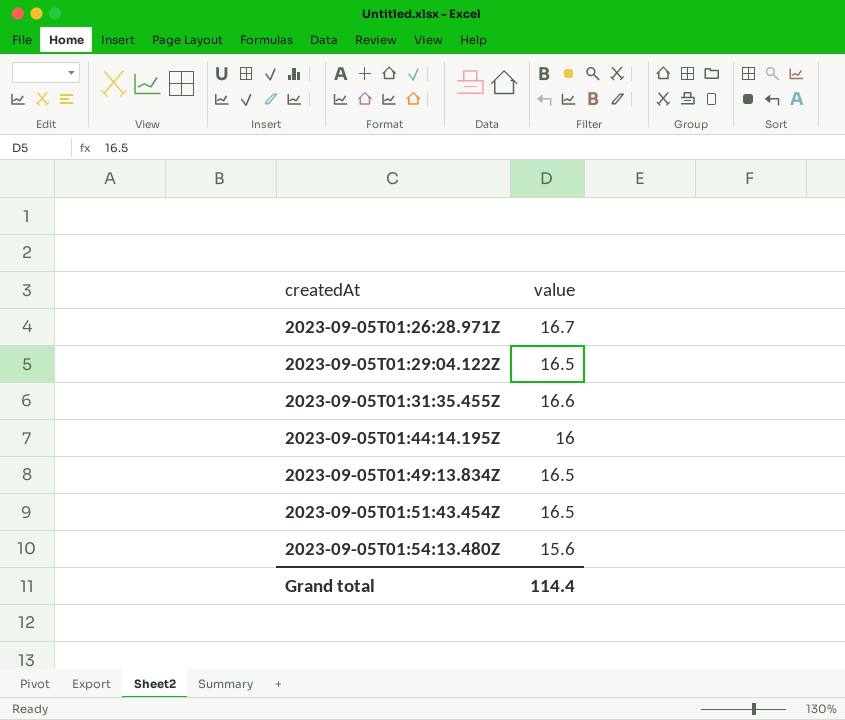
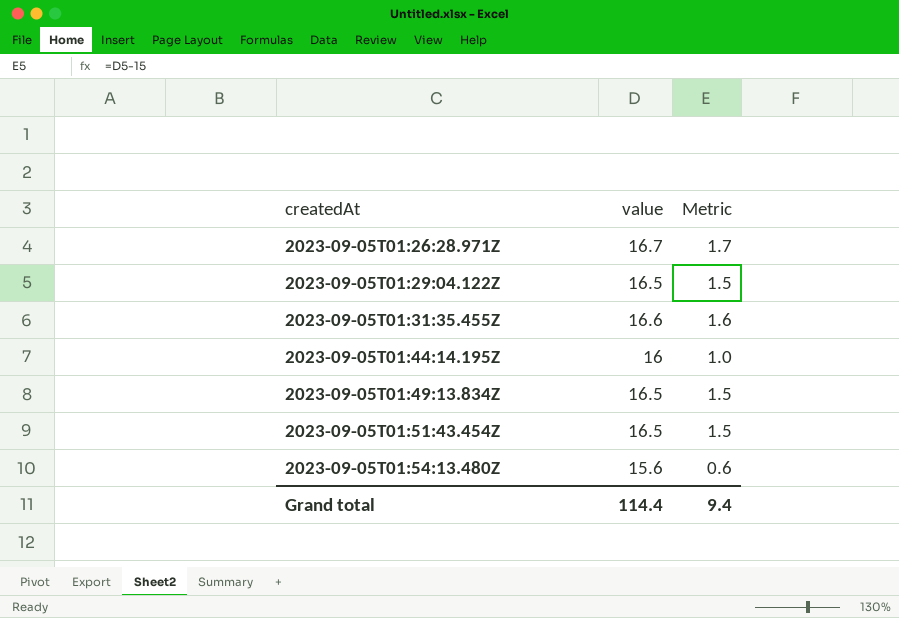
column Metric | formula: none -> [value] - 15

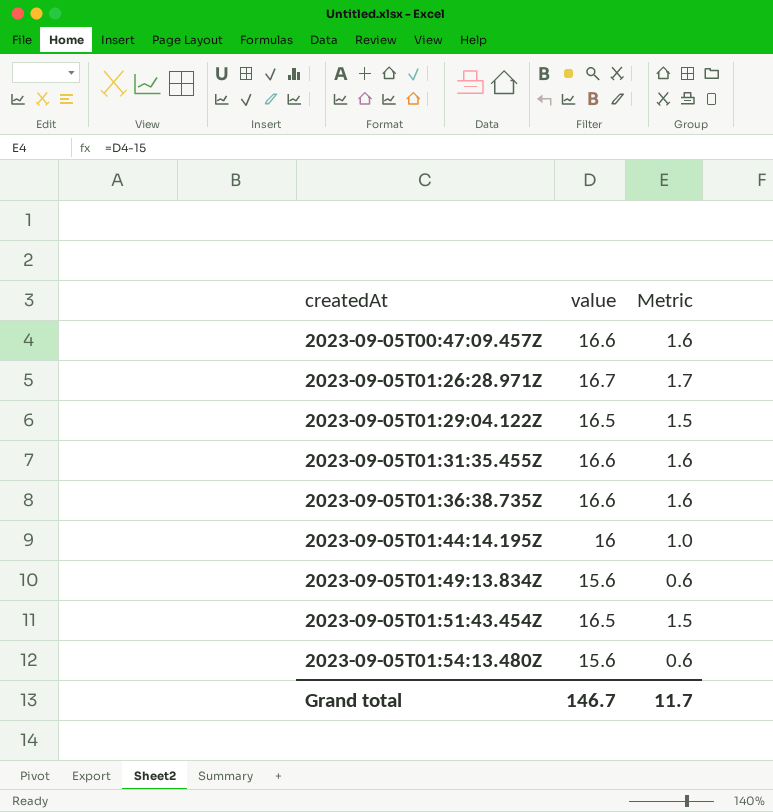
row 2023-09-05T00:47:09.457Z: none -> 16.6 | 1.6
row 2023-09-05T01:36:38.735Z: none -> 16.6 | 1.6
2023-09-05T01:49:13.834Z | value: 16.5 -> 15.6
2023-09-05T01:49:13.834Z | Metric: 1.5 -> 0.6
Grand total | value: 114.4 -> 146.7
Grand total | Metric: 9.4 -> 11.7

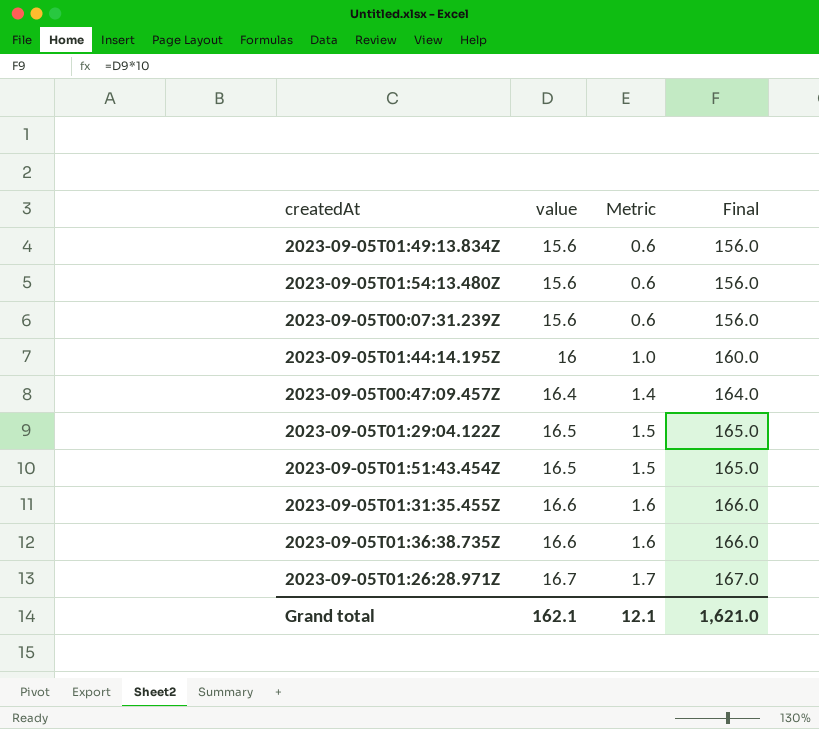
row order: createdAt ascending -> value ascending
column Final | formula: none -> [value] * 10
row 2023-09-05T00:07:31.239Z: none -> 15.6 | 0.6 | 156.0
2023-09-05T00:47:09.457Z | value: 16.6 -> 16.4
2023-09-05T00:47:09.457Z | Metric: 1.6 -> 1.4
Grand total | value: 146.7 -> 162.1
Grand total | Metric: 11.7 -> 12.1

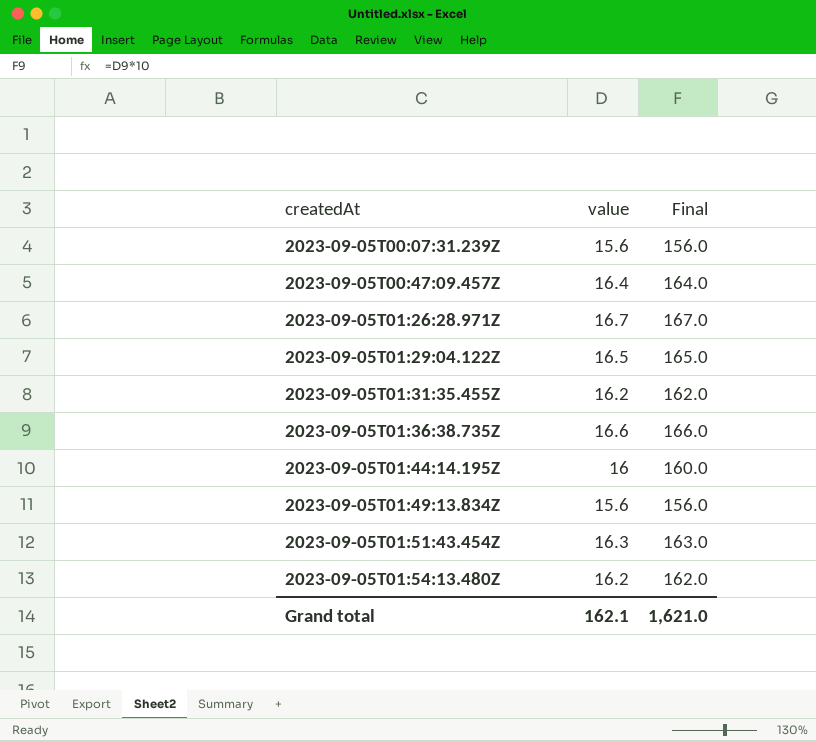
row order: value ascending -> createdAt ascending
column Metric | formula: [value] - 15 -> none
2023-09-05T01:31:35.455Z | value: 16.6 -> 16.2
2023-09-05T01:31:35.455Z | Final: 166.0 -> 162.0
2023-09-05T01:51:43.454Z | value: 16.5 -> 16.3
2023-09-05T01:51:43.454Z | Final: 165.0 -> 163.0
2023-09-05T01:54:13.480Z | value: 15.6 -> 16.2
2023-09-05T01:54:13.480Z | Final: 156.0 -> 162.0

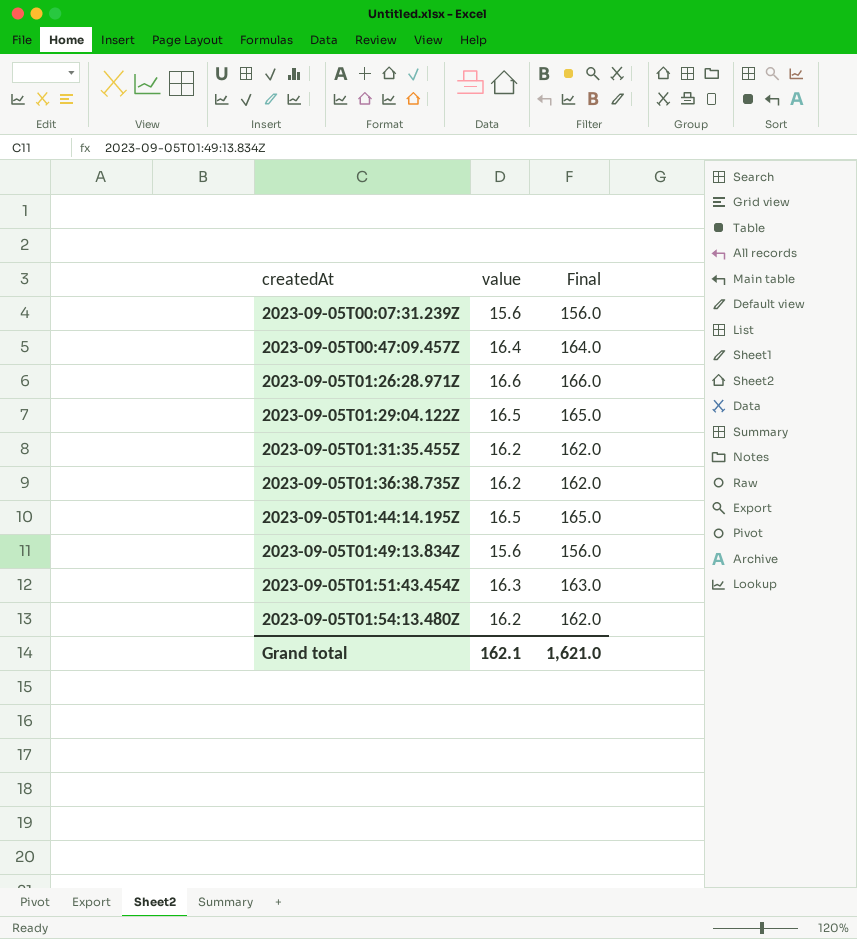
2023-09-05T01:26:28.971Z | value: 16.7 -> 16.6
2023-09-05T01:26:28.971Z | Final: 167.0 -> 166.0
2023-09-05T01:36:38.735Z | value: 16.6 -> 16.2
2023-09-05T01:36:38.735Z | Final: 166.0 -> 162.0
2023-09-05T01:44:14.195Z | value: 16 -> 16.5
2023-09-05T01:44:14.195Z | Final: 160.0 -> 165.0

